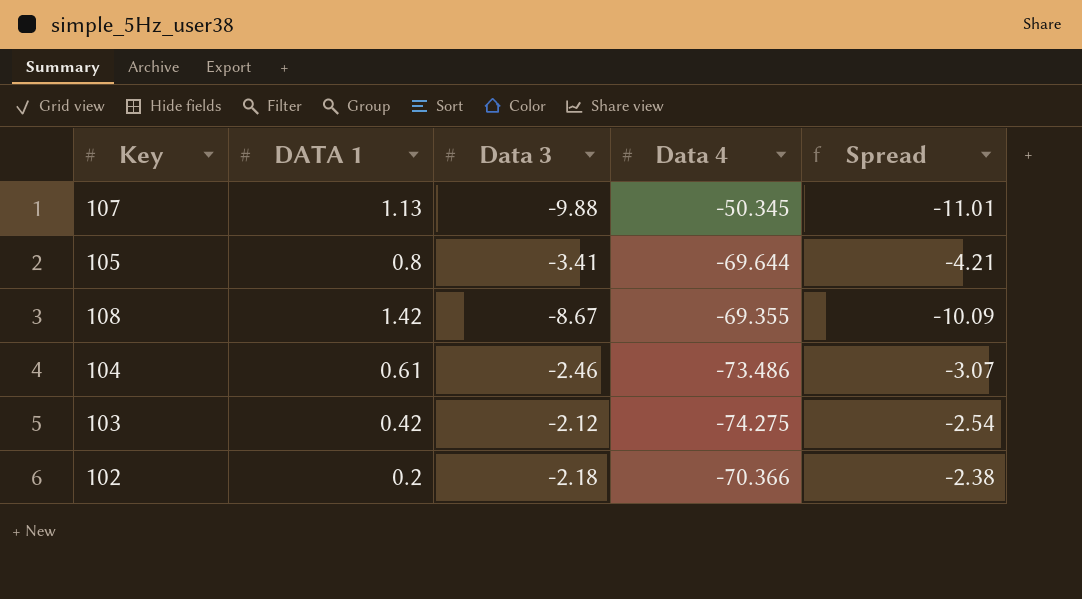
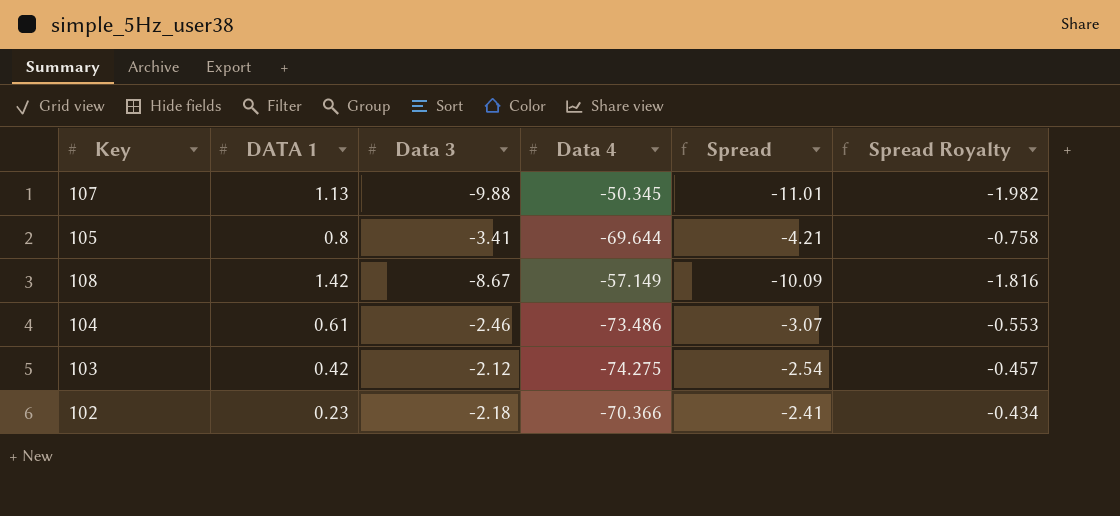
column Spread Royalty | formula: none -> [Spread] * 0.18
108 | Data 4: -69.355 -> -57.149
102 | DATA 1: 0.2 -> 0.23
102 | Spread: -2.38 -> -2.41

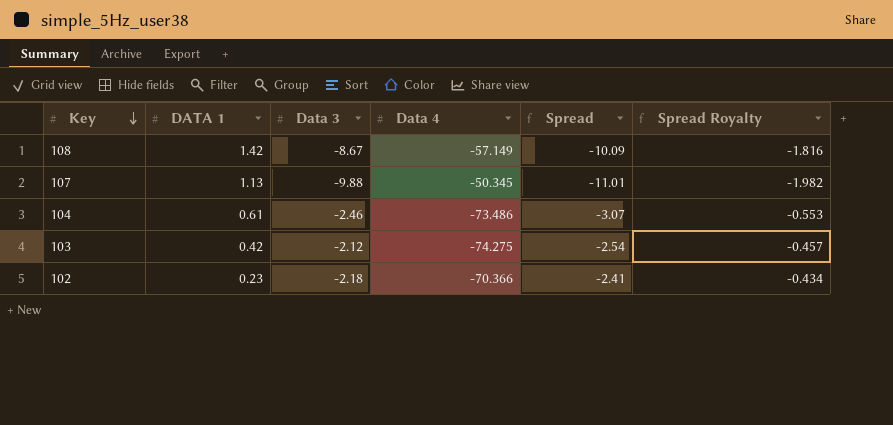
row order: none -> Key descending
row 105: 0.8 | -3.41 | -69.644 | -4.21 | -0.758 -> none

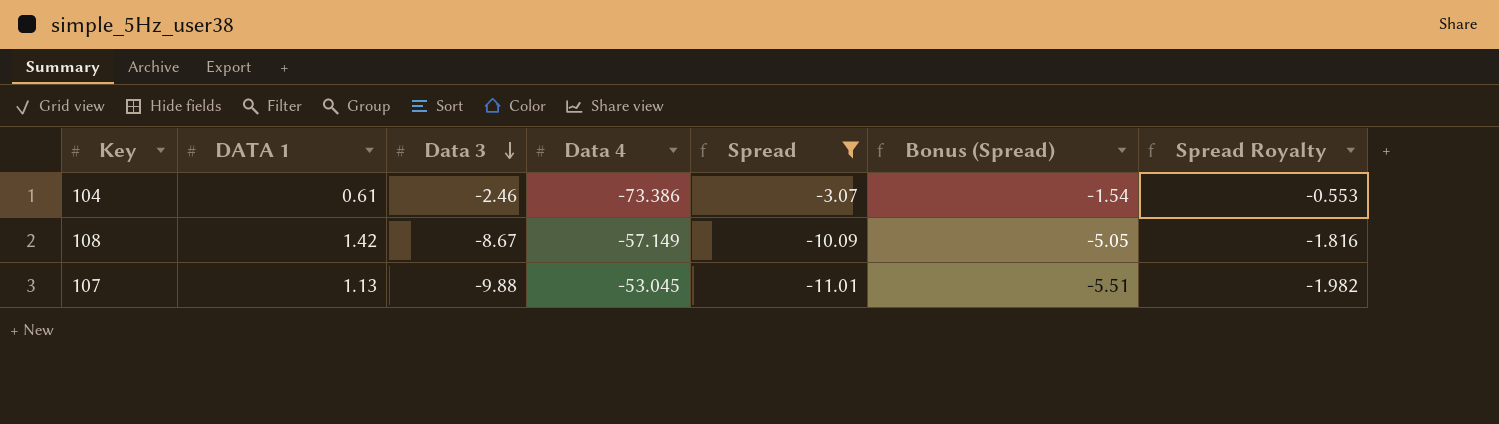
filter: none -> Spread <= -3.07
row order: Key descending -> Data 3 descending
column Bonus (Spread) | formula: none -> [Spread] * 0.5
104 | Data 4: -73.486 -> -73.386
107 | Data 4: -50.345 -> -53.045

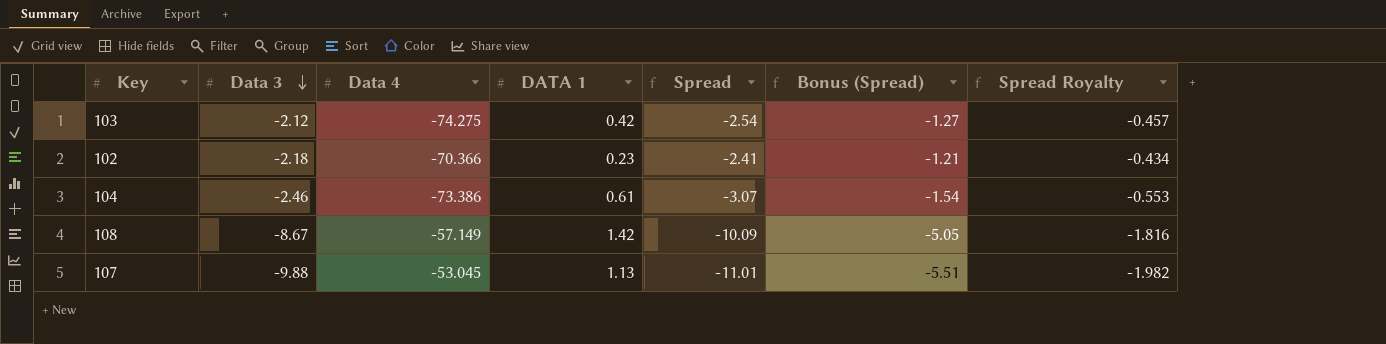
filter: Spread <= -3.07 -> none
column DATA 1 | position: 2 -> 4

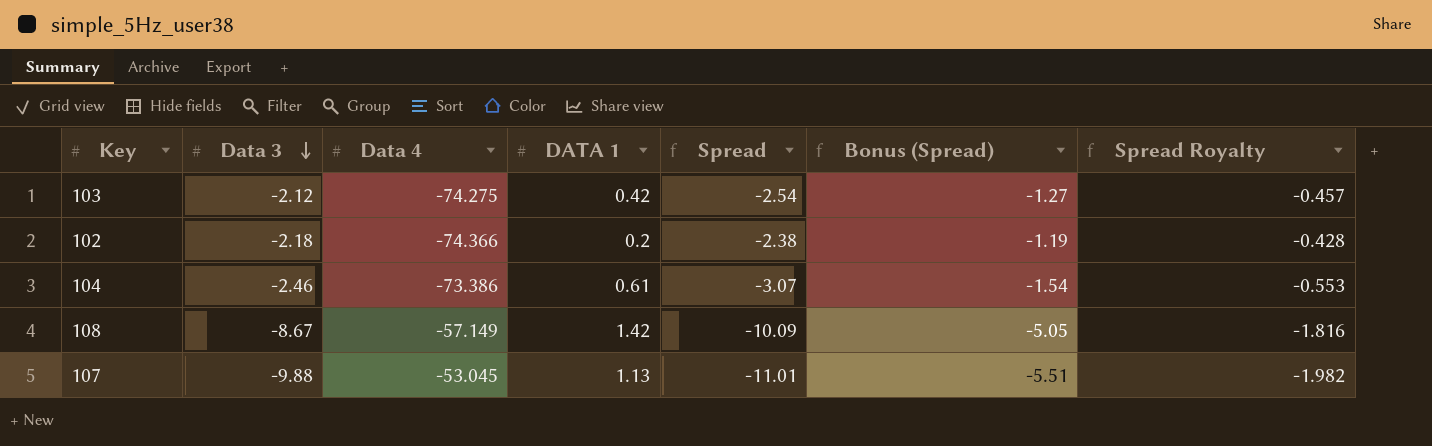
102 | Data 4: -70.366 -> -74.366
102 | DATA 1: 0.23 -> 0.2
102 | Spread: -2.41 -> -2.38
102 | Bonus (Spread): -1.21 -> -1.19
102 | Spread Royalty: -0.434 -> -0.428

